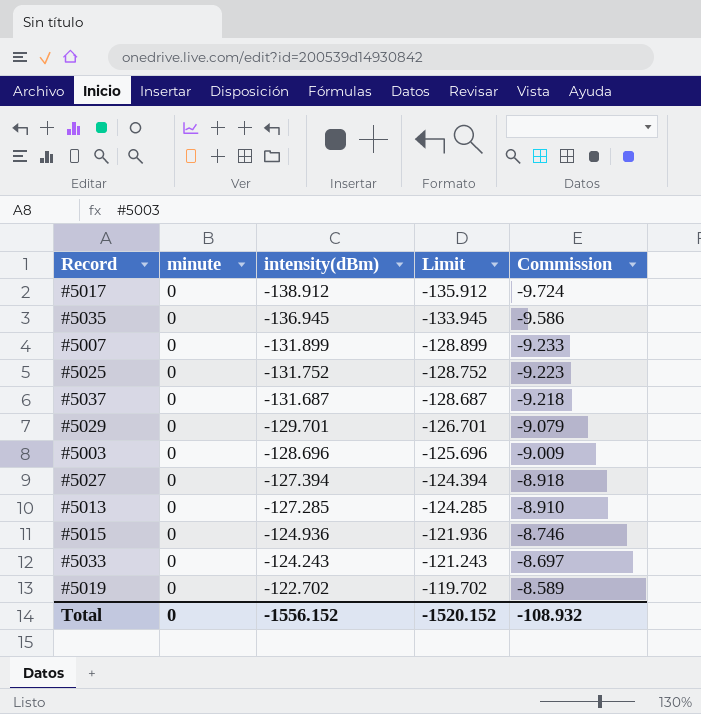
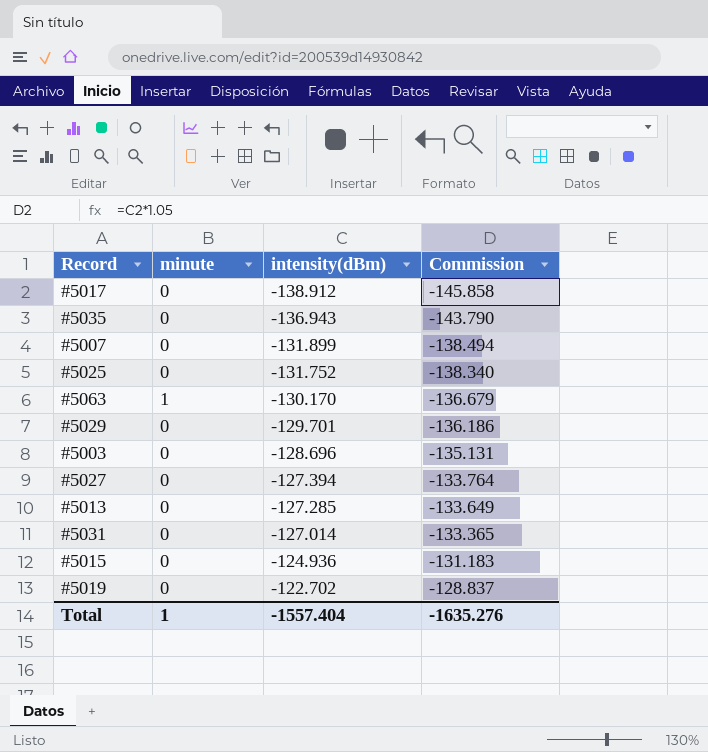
column Limit | formula: [intensity(dBm)] + 3 -> none
column Commission | formula: [intensity(dBm)] * 0.07 -> [intensity(dBm)] * 1.05
row #5037: 0 | -131.687 | -128.687 | -9.218 -> none
row #5033: 0 | -124.243 | -121.243 | -8.697 -> none
#5035 | intensity(dBm): -136.945 -> -136.943
row #5063: none -> 1 | -130.170 | -136.679
row #5031: none -> 0 | -127.014 | -133.365
Total | minute: 0 -> 1
Total | intensity(dBm): -1556.152 -> -1557.404
Total | Commission: -108.932 -> -1635.276

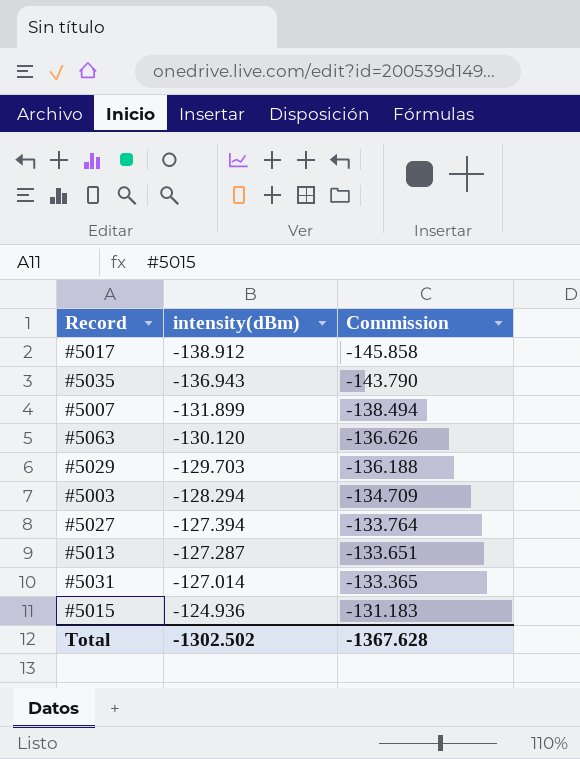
column minute | position: 2 -> none
row #5025: 0 | -131.752 | -138.340 -> none
row #5019: 0 | -122.702 | -128.837 -> none
#5063 | intensity(dBm): -130.170 -> -130.120
#5063 | Commission: -136.679 -> -136.626
#5029 | intensity(dBm): -129.701 -> -129.703
#5029 | Commission: -136.186 -> -136.188
#5003 | intensity(dBm): -128.696 -> -128.294
#5003 | Commission: -135.131 -> -134.709
#5013 | intensity(dBm): -127.285 -> -127.287
#5013 | Commission: -133.649 -> -133.651
Total | intensity(dBm): -1557.404 -> -1302.502
Total | Commission: -1635.276 -> -1367.628

